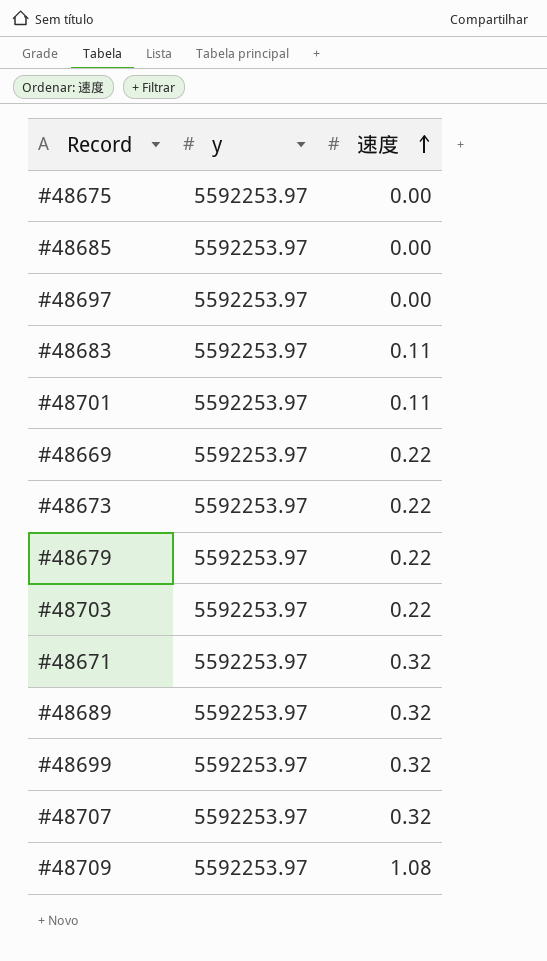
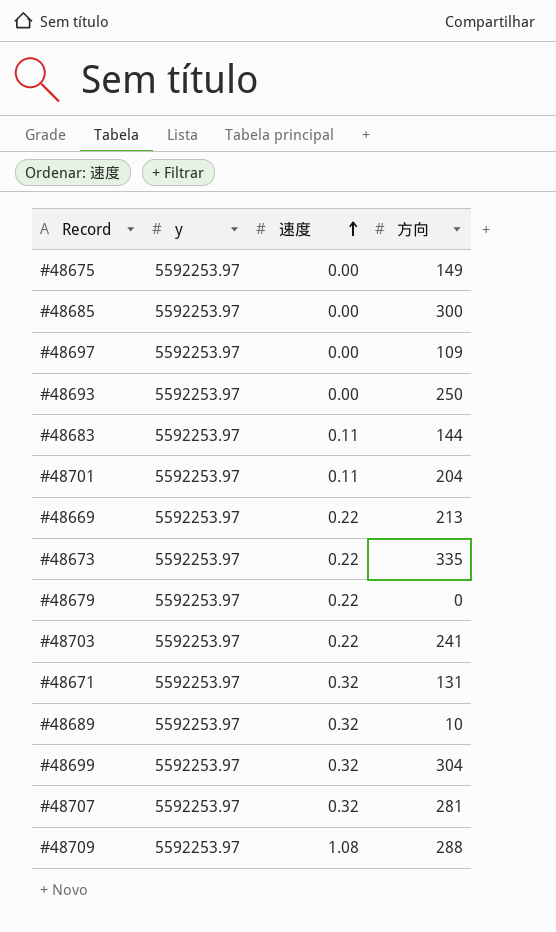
column 方向 | position: none -> 4
row #48693: none -> 5592253.97 | 0.00 | 250

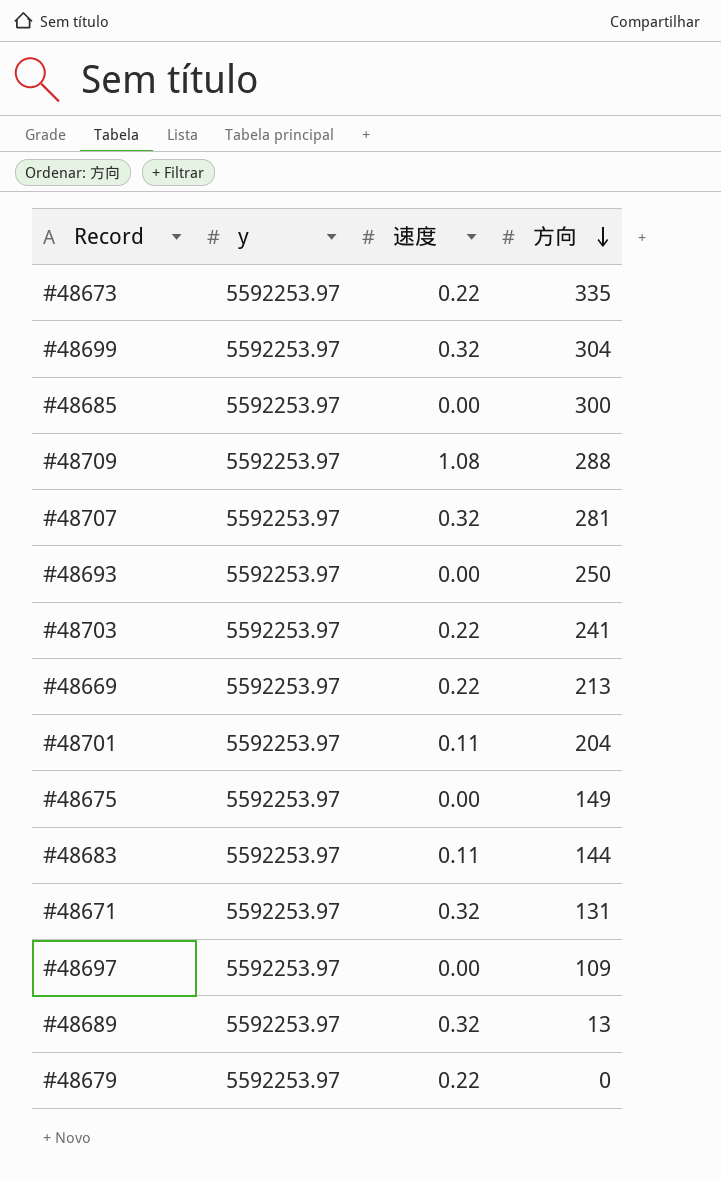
row order: 速度 ascending -> 方向 descending
#48689 | 方向: 10 -> 13

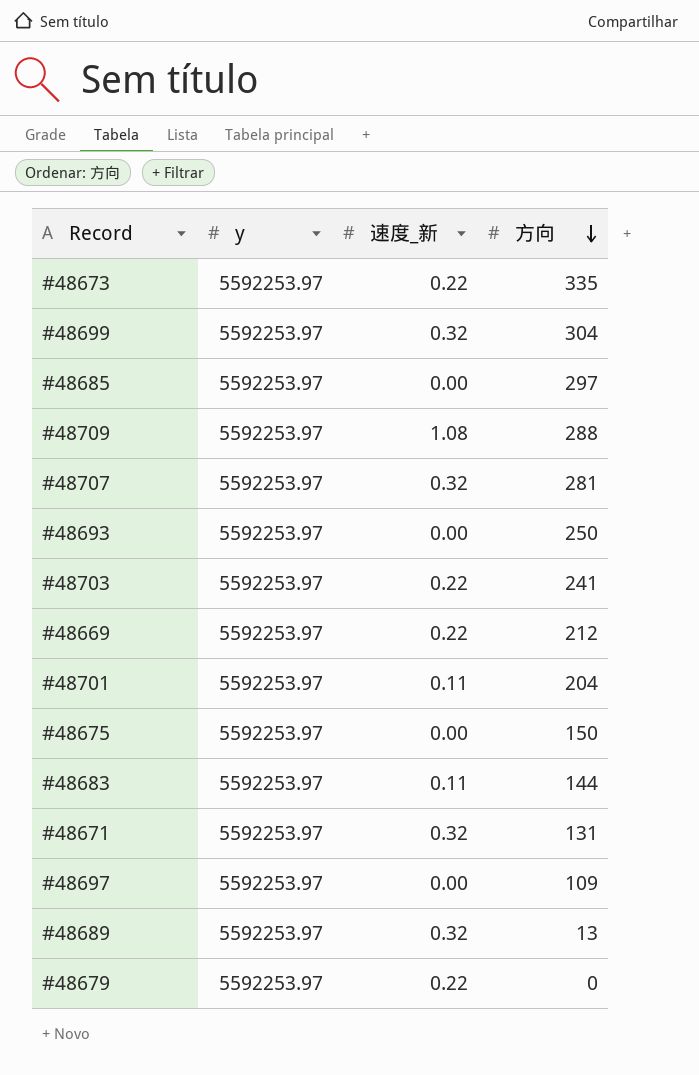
column name: 速度 -> 速度_新
#48685 | 方向: 300 -> 297
#48669 | 方向: 213 -> 212
#48675 | 方向: 149 -> 150

